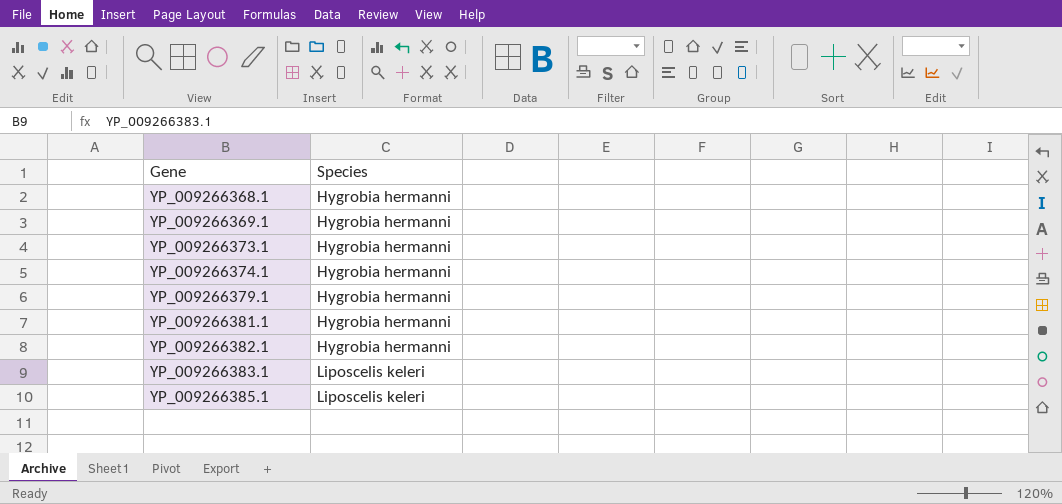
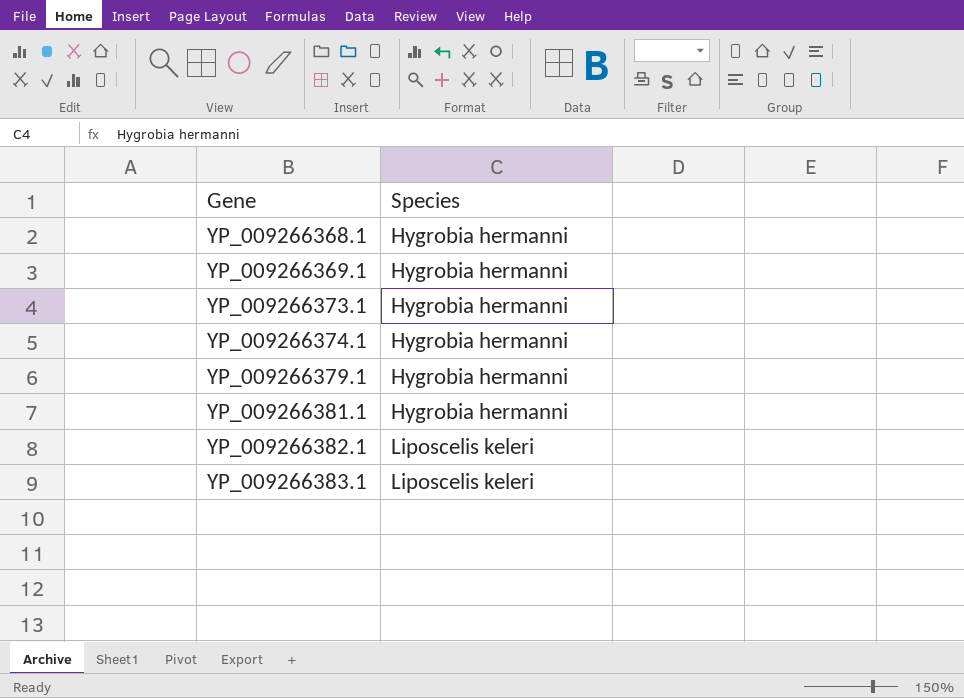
row YP_009266385.1: Liposcelis keleri -> none
YP_009266382.1 | Species: Hygrobia hermanni -> Liposcelis keleri

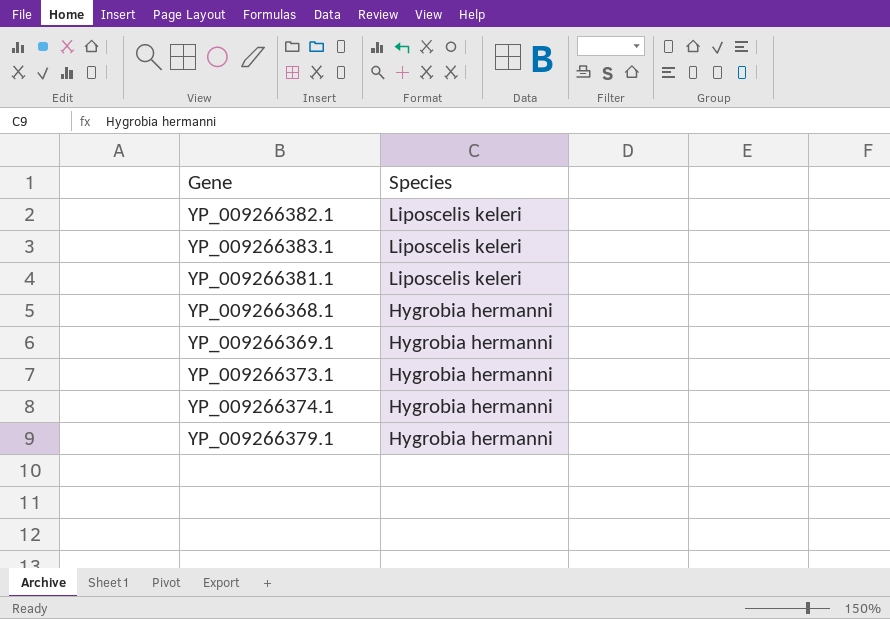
row order: Gene ascending -> Species descending
YP_009266381.1 | Species: Hygrobia hermanni -> Liposcelis keleri

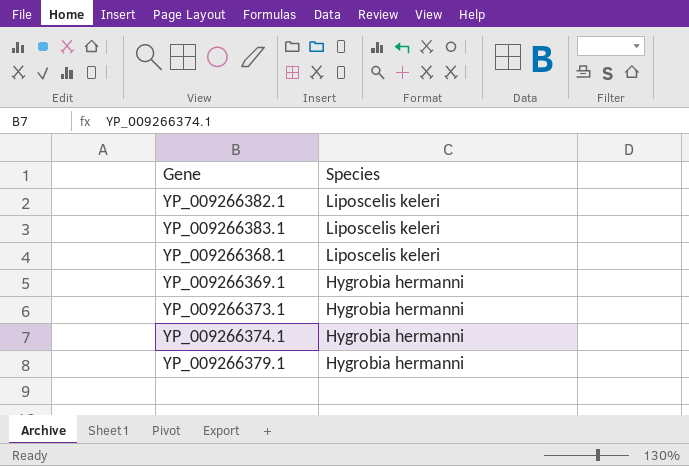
row YP_009266381.1: Liposcelis keleri -> none
YP_009266368.1 | Species: Hygrobia hermanni -> Liposcelis keleri

